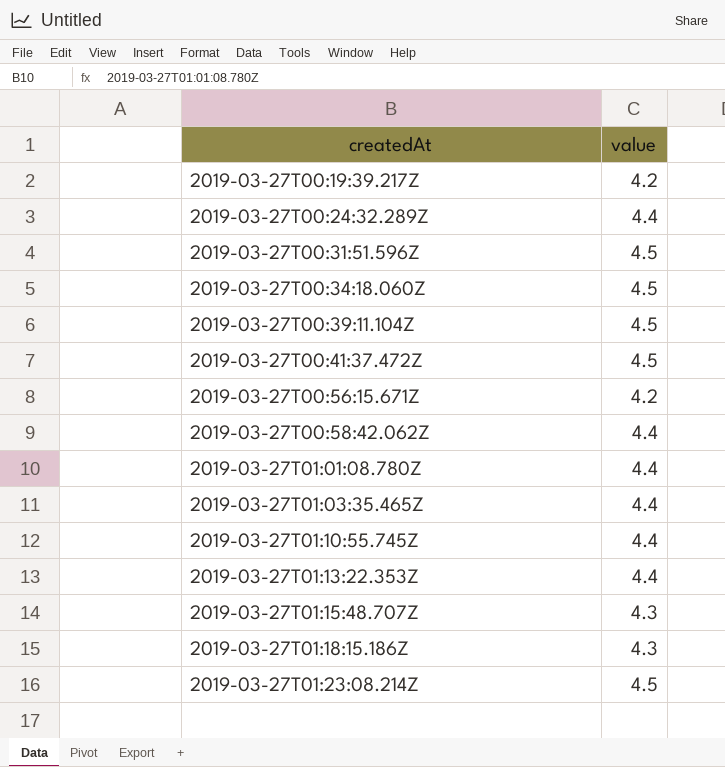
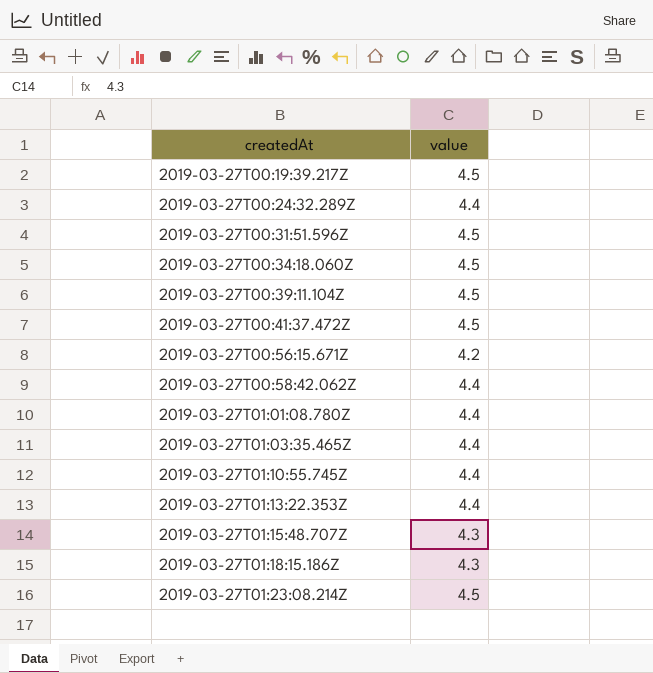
2019-03-27T00:19:39.217Z | value: 4.2 -> 4.5

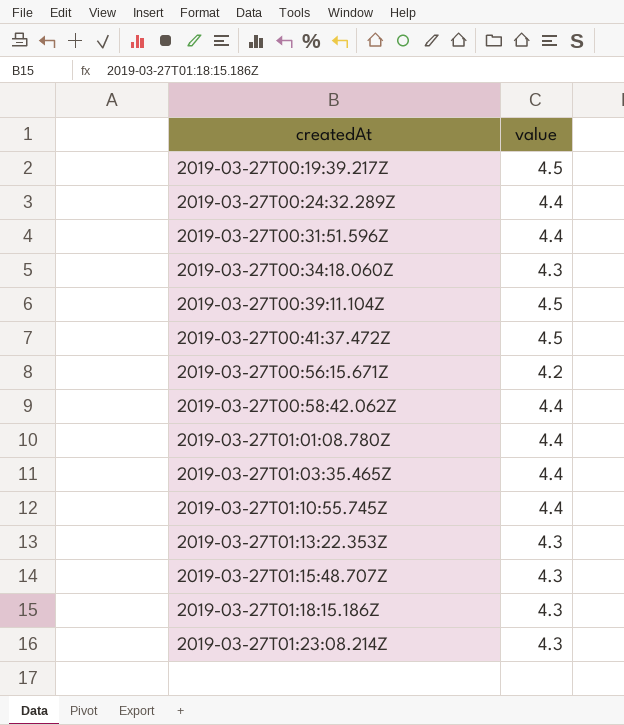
2019-03-27T00:31:51.596Z | value: 4.5 -> 4.4
2019-03-27T00:34:18.060Z | value: 4.5 -> 4.3
2019-03-27T01:13:22.353Z | value: 4.4 -> 4.3
2019-03-27T01:23:08.214Z | value: 4.5 -> 4.3

